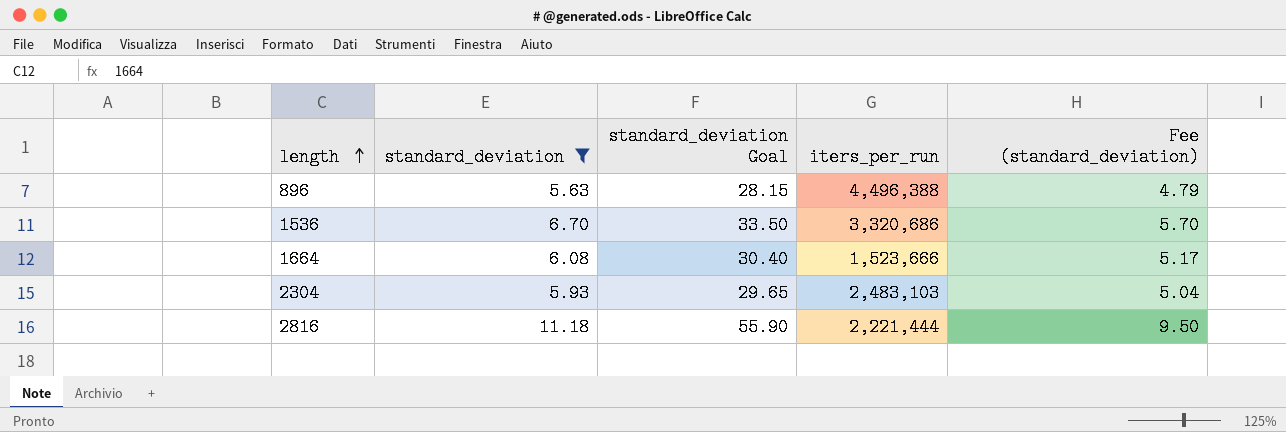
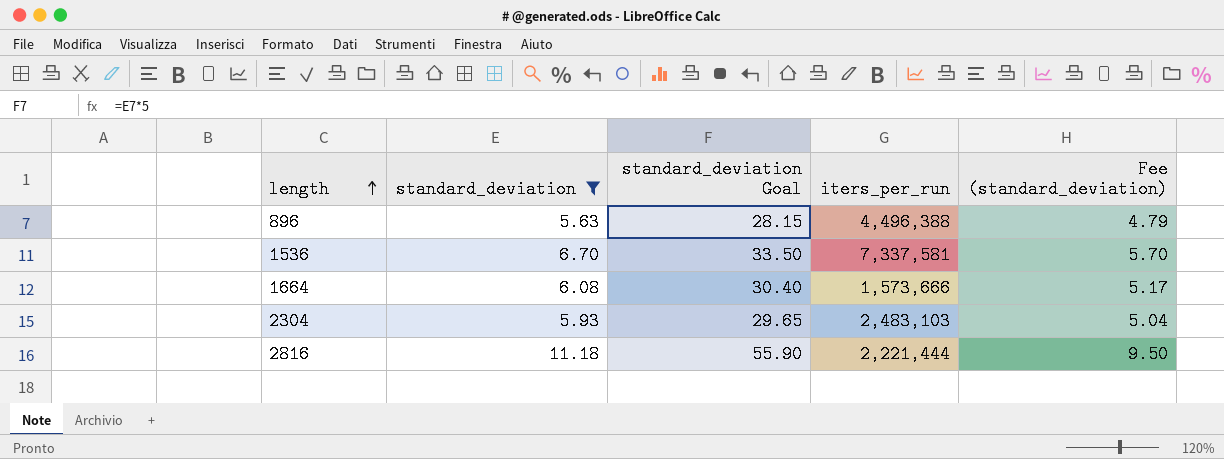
1536 | iters_per_run: 3,320,686 -> 7,337,581
1664 | iters_per_run: 1,523,666 -> 1,573,666

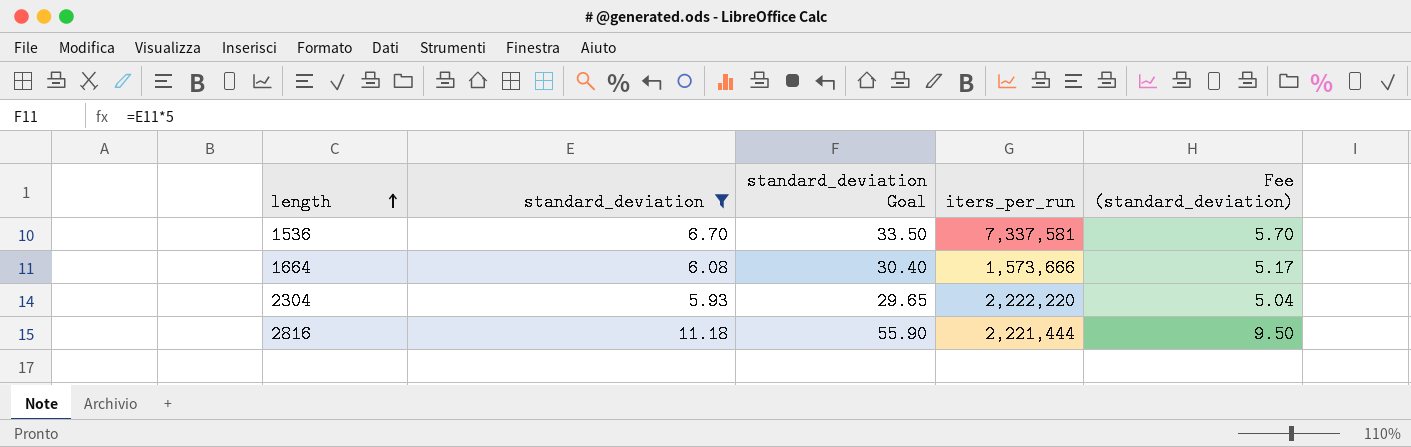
row 896: 5.63 | 28.15 | 4,496,388 | 4.79 -> none
2304 | iters_per_run: 2,483,103 -> 2,222,220

